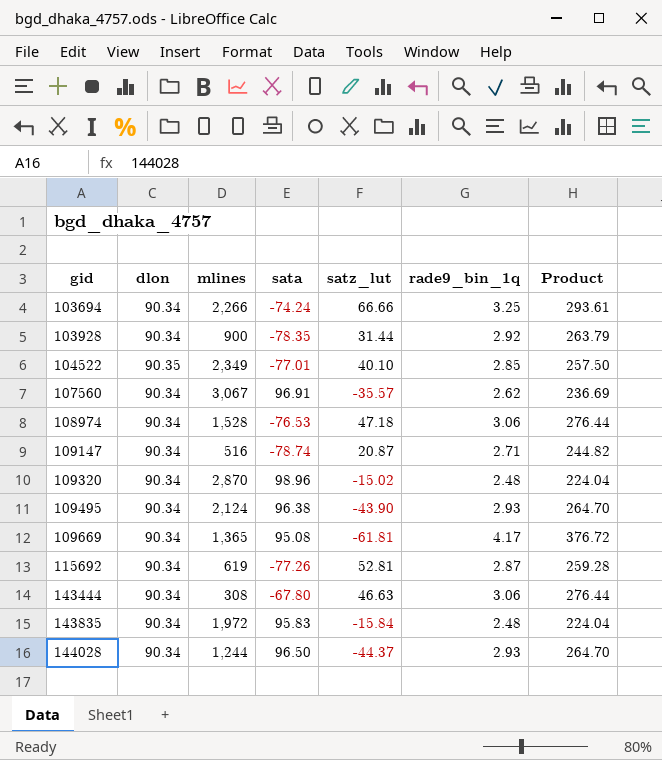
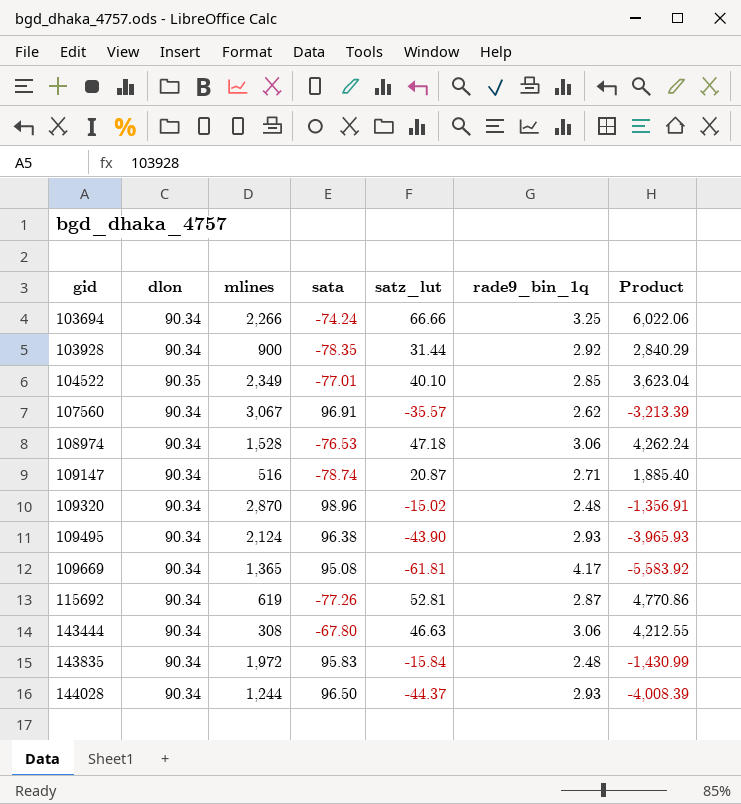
column Product | formula: [dlon] * [rade9_bin_1q] -> [dlon] * [satz_lut]

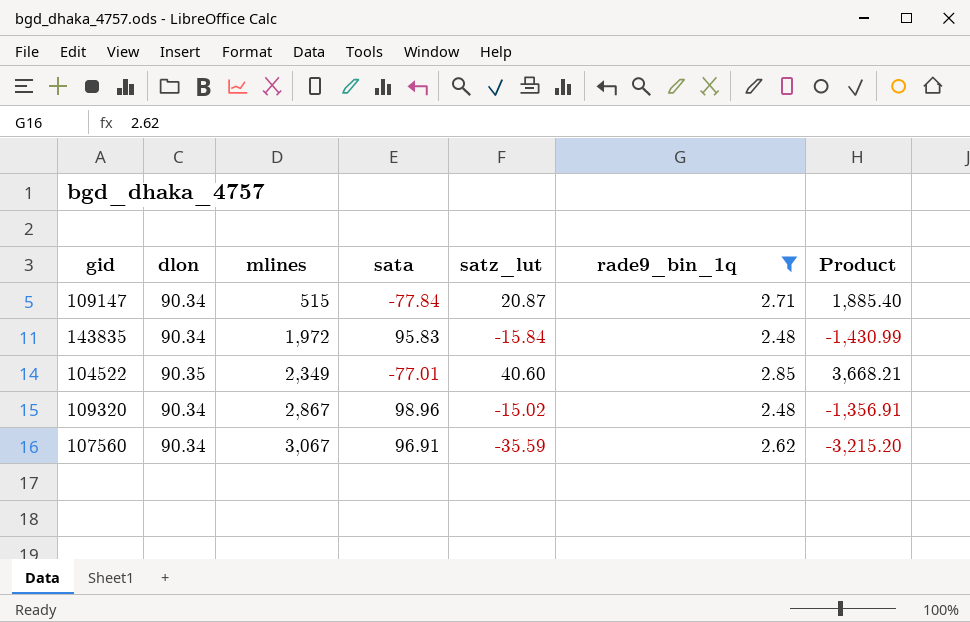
filter: none -> rade9_bin_1q <= 2.85
row order: gid ascending -> mlines ascending
109147 | mlines: 516 -> 515
109147 | sata: -78.74 -> -77.84
104522 | satz_lut: 40.10 -> 40.60
104522 | Product: 3,623.04 -> 3,668.21
109320 | mlines: 2,870 -> 2,867
107560 | satz_lut: -35.57 -> -35.59
107560 | Product: -3,213.39 -> -3,215.20

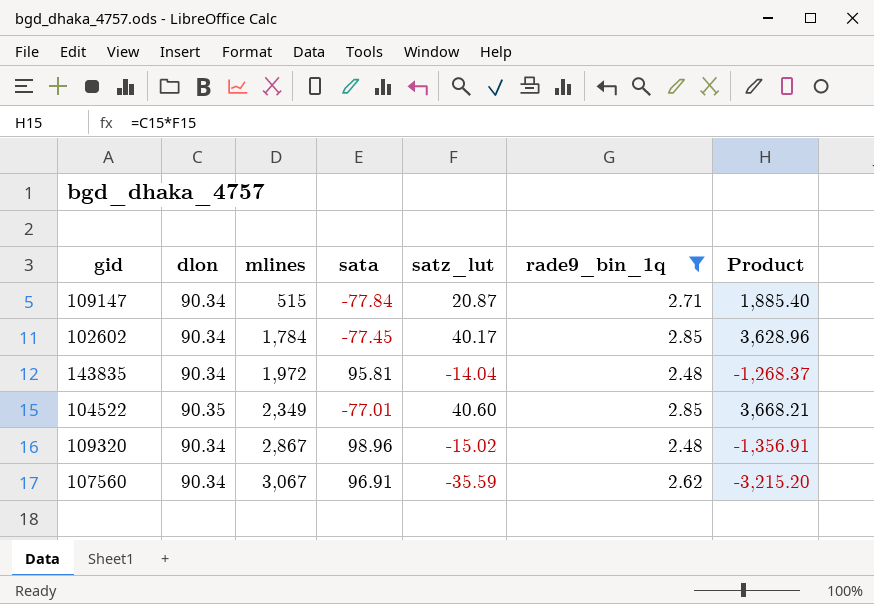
row 102602: none -> 90.34 | 1,784 | -77.45 | 40.17 | 2.85 | 3,628.96
143835 | sata: 95.83 -> 95.81
143835 | satz_lut: -15.84 -> -14.04
143835 | Product: -1,430.99 -> -1,268.37

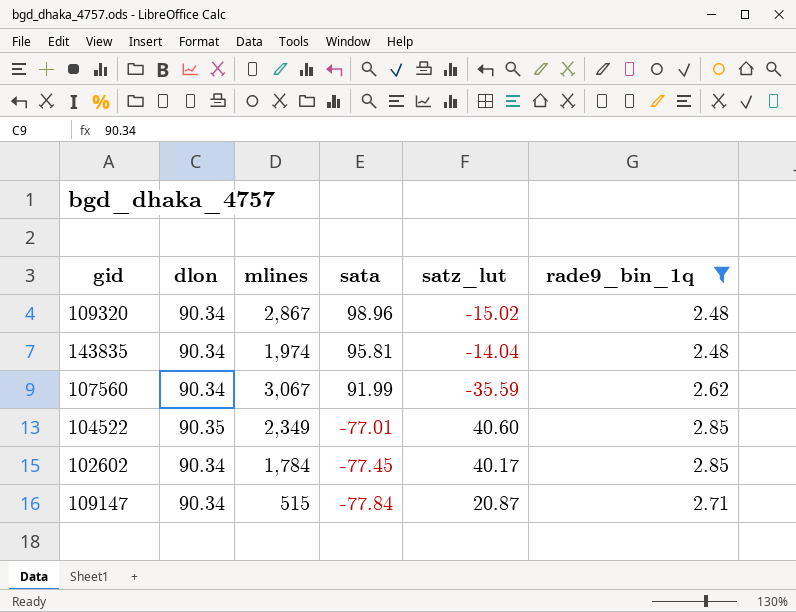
row order: mlines ascending -> sata descending
column Product | formula: [dlon] * [satz_lut] -> none
143835 | mlines: 1,972 -> 1,974
107560 | sata: 96.91 -> 91.99

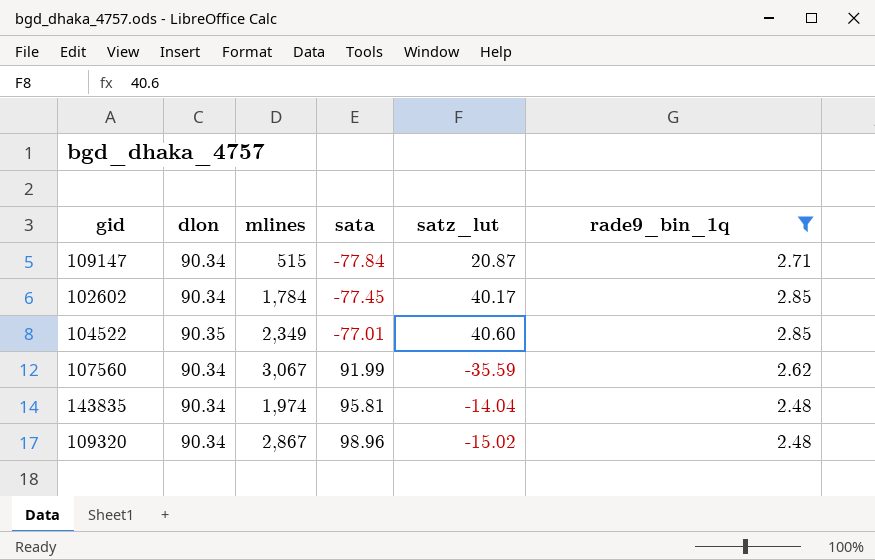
row order: sata descending -> sata ascending

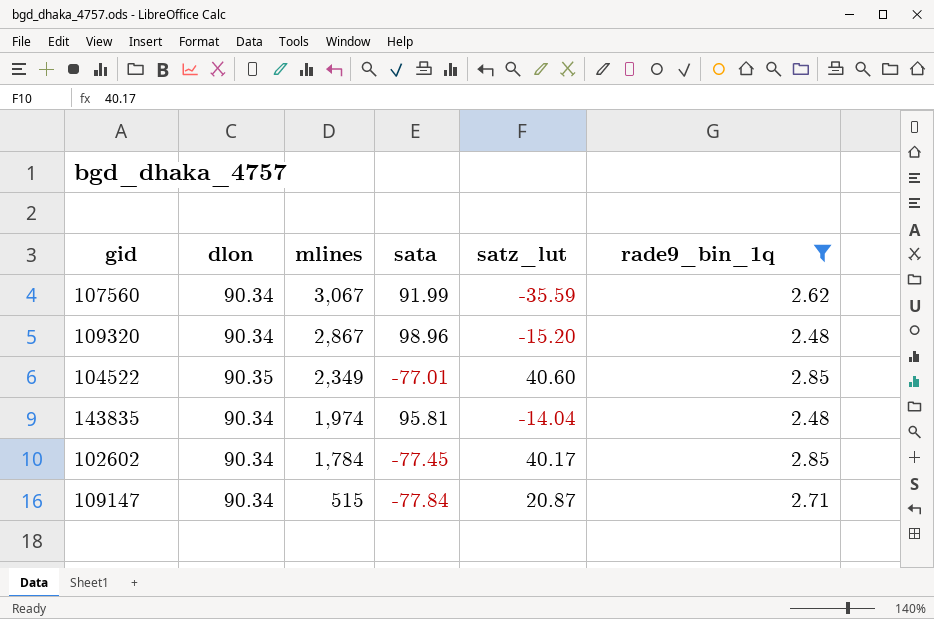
row order: sata ascending -> mlines descending
109320 | satz_lut: -15.02 -> -15.20

